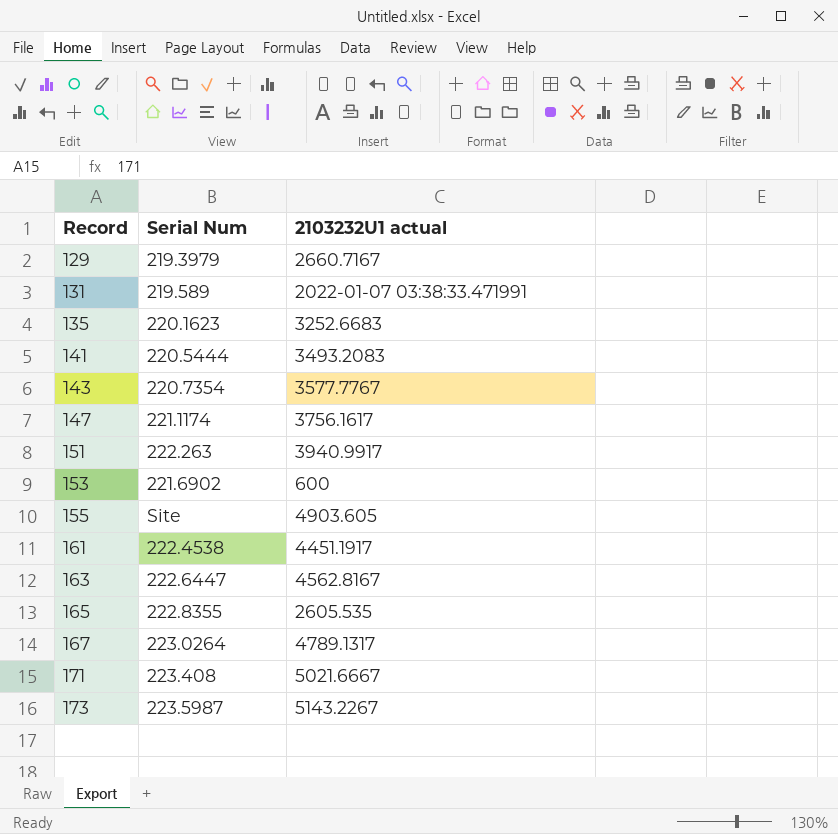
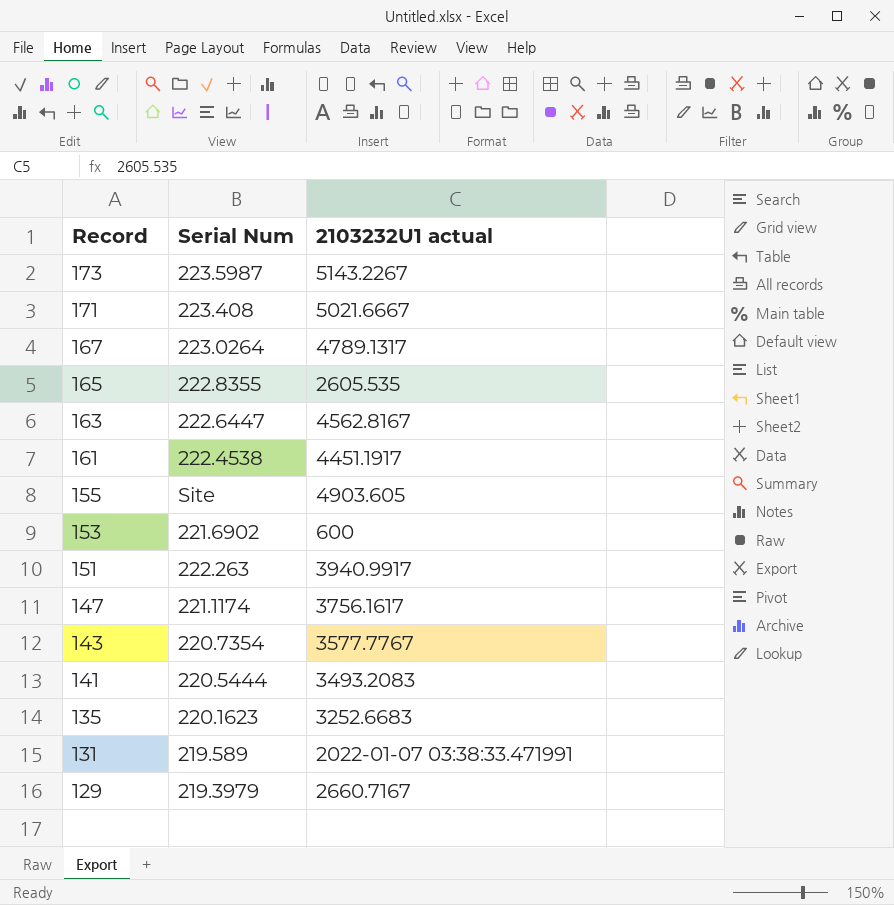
row order: Record ascending -> Record descending

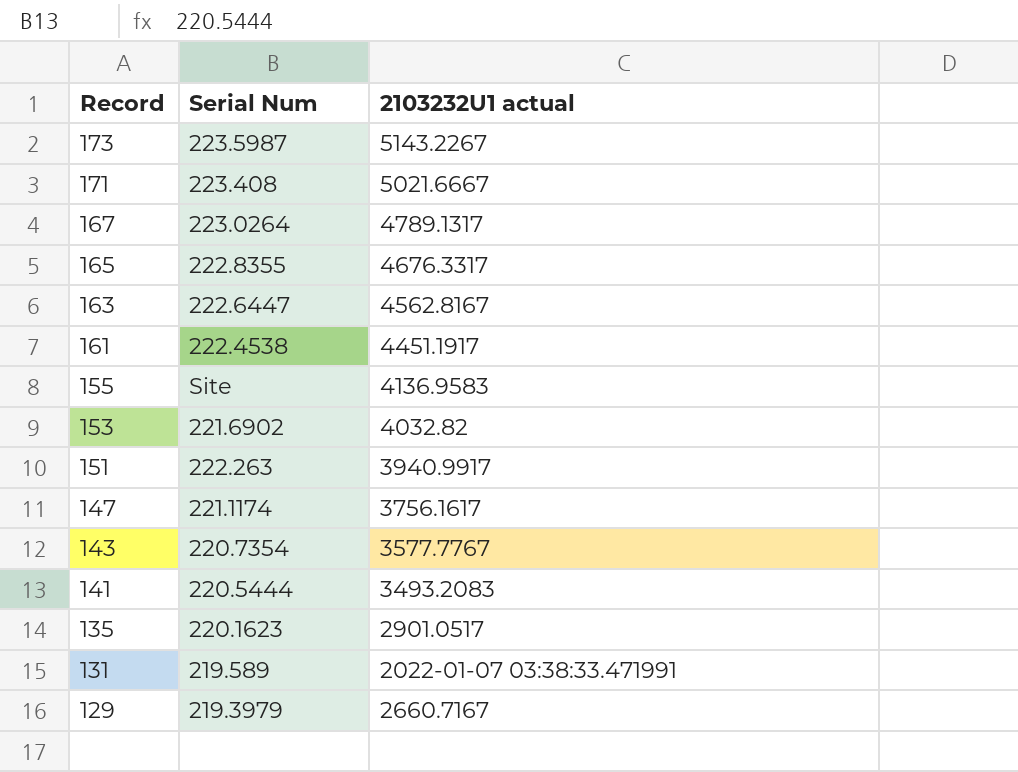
165 | 2103232U1 actual: 2605.535 -> 4676.3317
155 | 2103232U1 actual: 4903.605 -> 4136.9583
153 | 2103232U1 actual: 600 -> 4032.82
135 | 2103232U1 actual: 3252.6683 -> 2901.0517

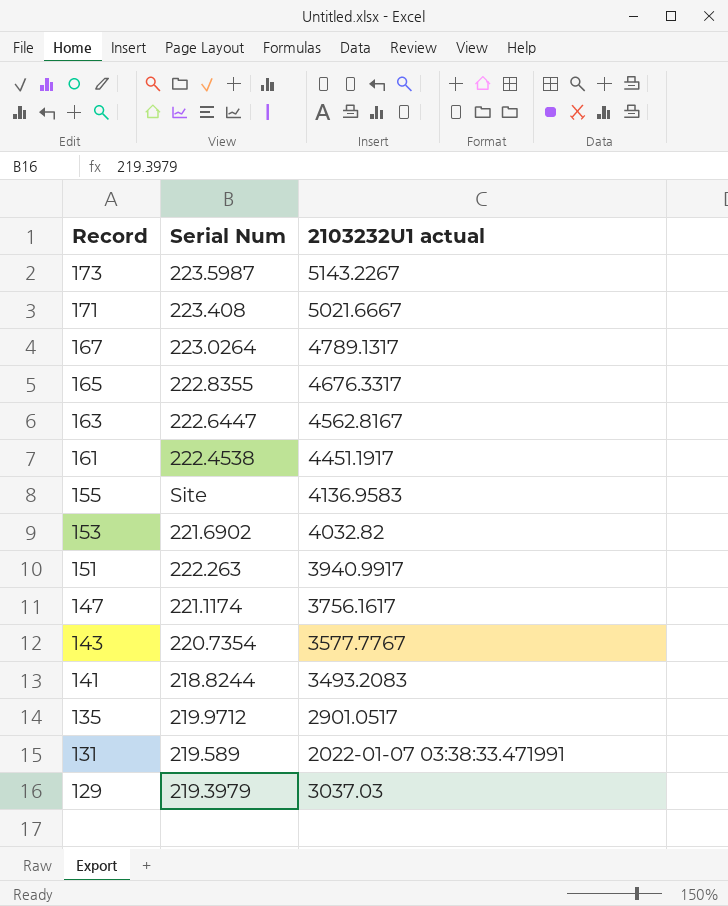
141 | Serial Num: 220.5444 -> 218.8244
135 | Serial Num: 220.1623 -> 219.9712
129 | 2103232U1 actual: 2660.7167 -> 3037.03

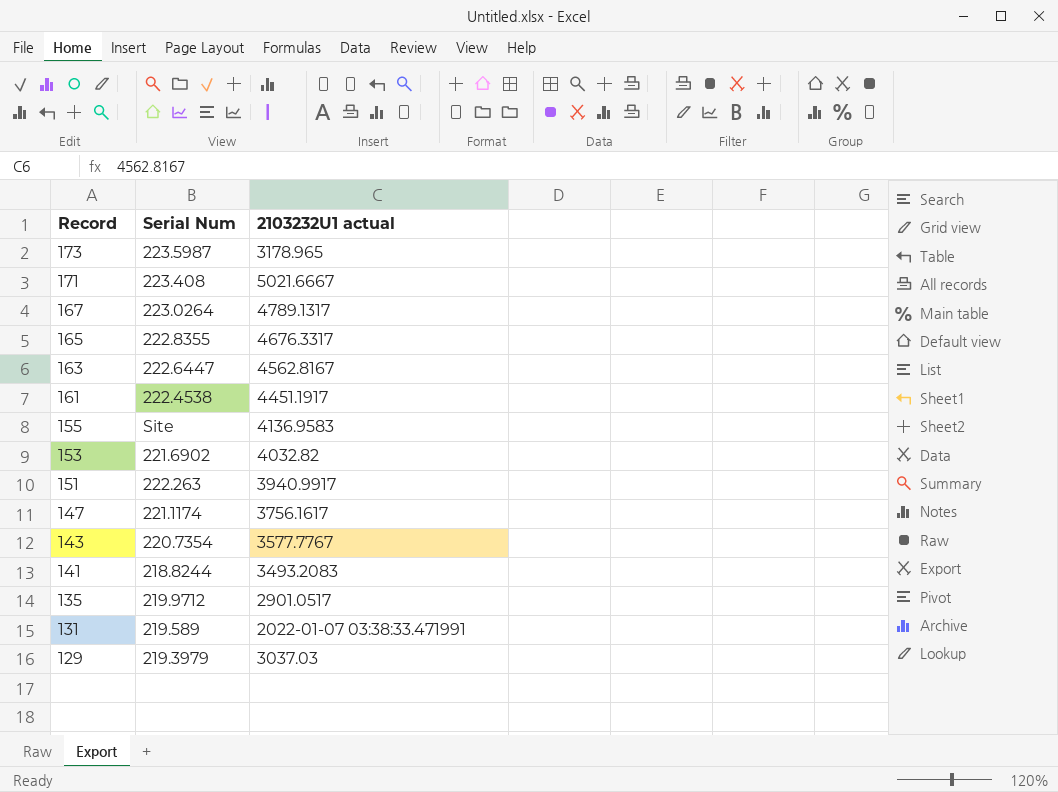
173 | 2103232U1 actual: 5143.2267 -> 3178.965

